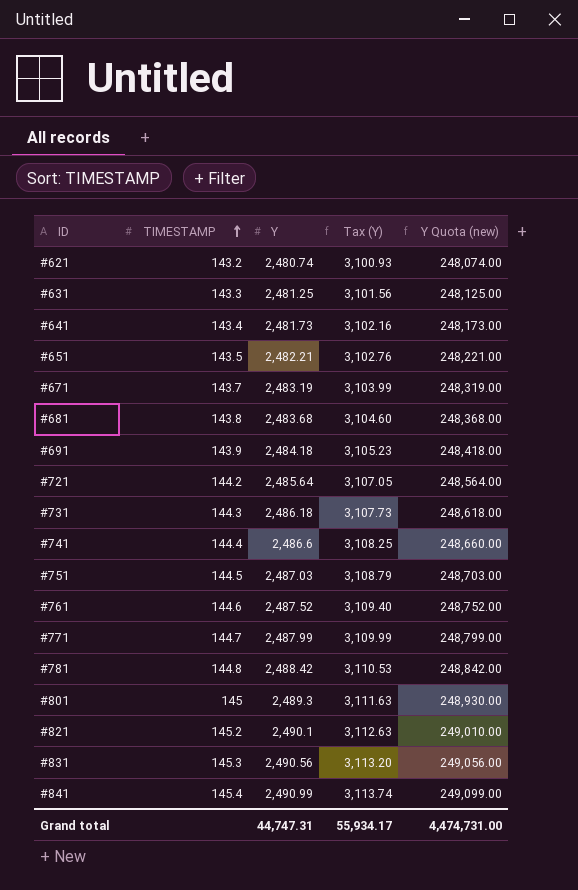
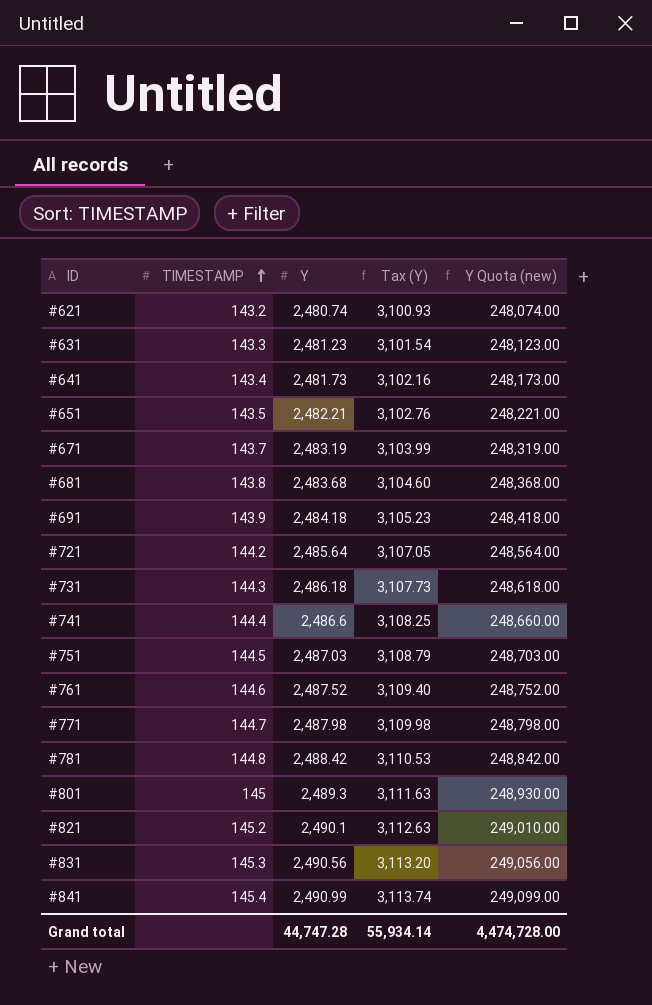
#631 | Y: 2,481.25 -> 2,481.23
#631 | Tax (Y): 3,101.56 -> 3,101.54
#631 | Y Quota (new): 248,125.00 -> 248,123.00
#771 | Y: 2,487.99 -> 2,487.98
#771 | Tax (Y): 3,109.99 -> 3,109.98
#771 | Y Quota (new): 248,799.00 -> 248,798.00
Grand total | Y: 44,747.31 -> 44,747.28
Grand total | Tax (Y): 55,934.17 -> 55,934.14
Grand total | Y Quota (new): 4,474,731.00 -> 4,474,728.00

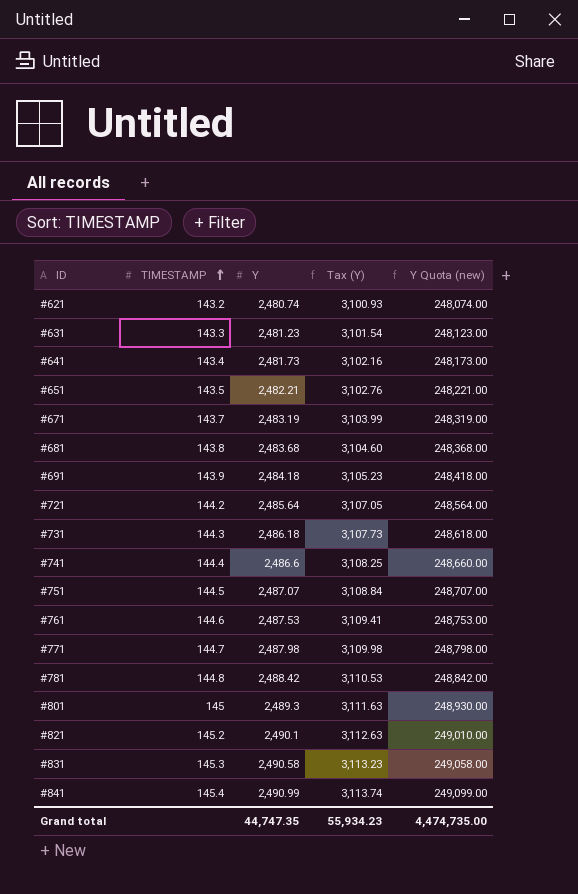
#751 | Y: 2,487.03 -> 2,487.07
#751 | Tax (Y): 3,108.79 -> 3,108.84
#751 | Y Quota (new): 248,703.00 -> 248,707.00
#761 | Y: 2,487.52 -> 2,487.53
#761 | Tax (Y): 3,109.40 -> 3,109.41
#761 | Y Quota (new): 248,752.00 -> 248,753.00
#831 | Y: 2,490.56 -> 2,490.58
#831 | Tax (Y): 3,113.20 -> 3,113.23
#831 | Y Quota (new): 249,056.00 -> 249,058.00
Grand total | Y: 44,747.28 -> 44,747.35
Grand total | Tax (Y): 55,934.14 -> 55,934.23
Grand total | Y Quota (new): 4,474,728.00 -> 4,474,735.00

